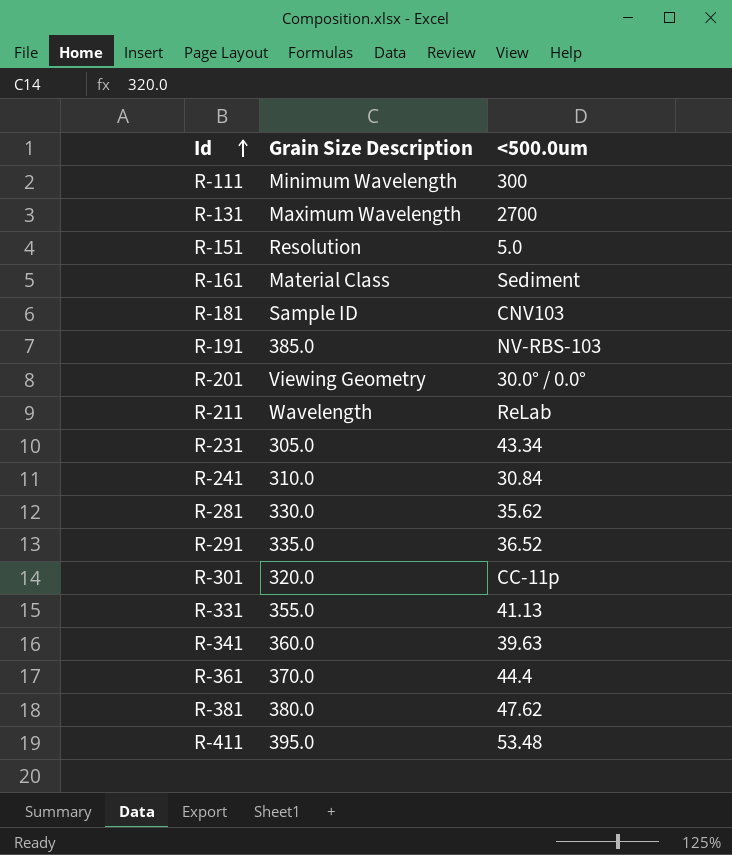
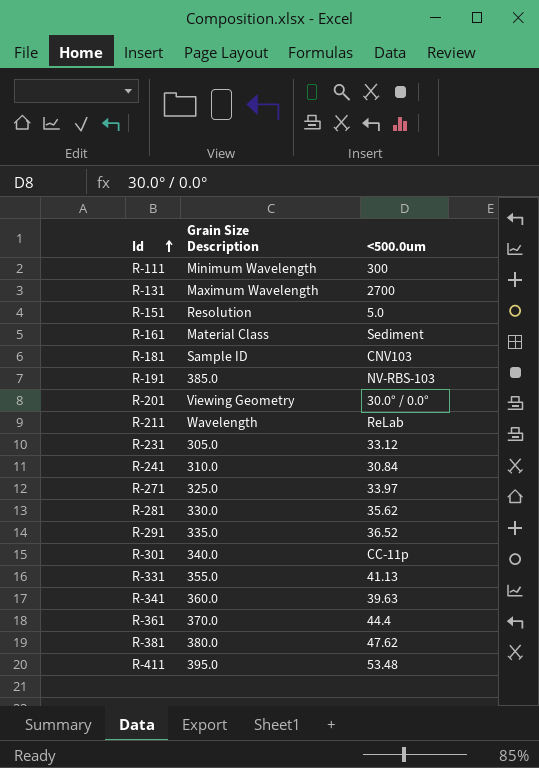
R-231 | <500.0um: 43.34 -> 33.12
row R-271: none -> 325.0 | 33.97
R-301 | Grain Size Description: 320.0 -> 340.0

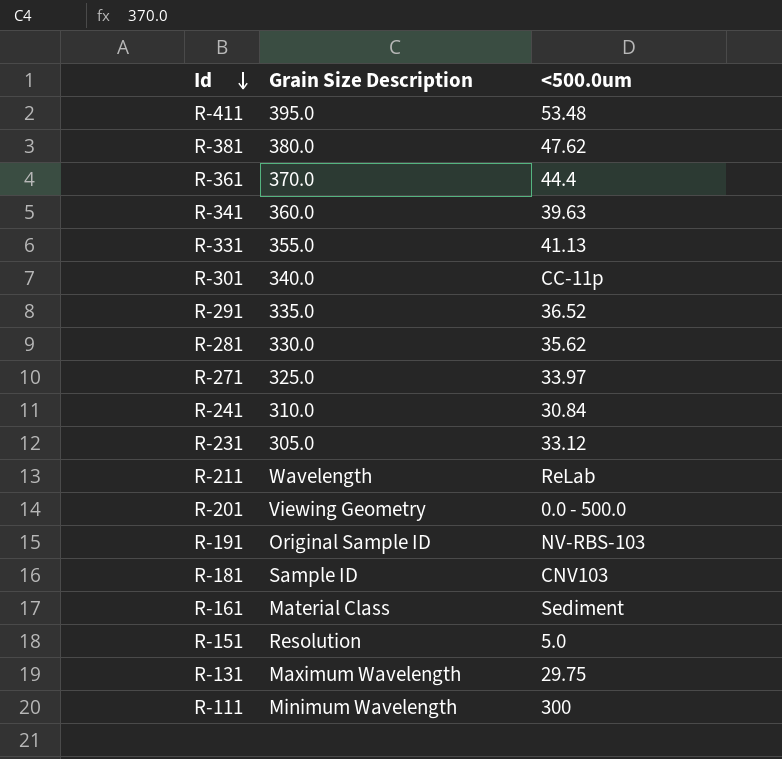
row order: Id ascending -> Id descending
R-201 | <500.0um: 30.0° / 0.0° -> 0.0 - 500.0
R-191 | Grain Size Description: 385.0 -> Original Sample ID
R-131 | <500.0um: 2700 -> 29.75

